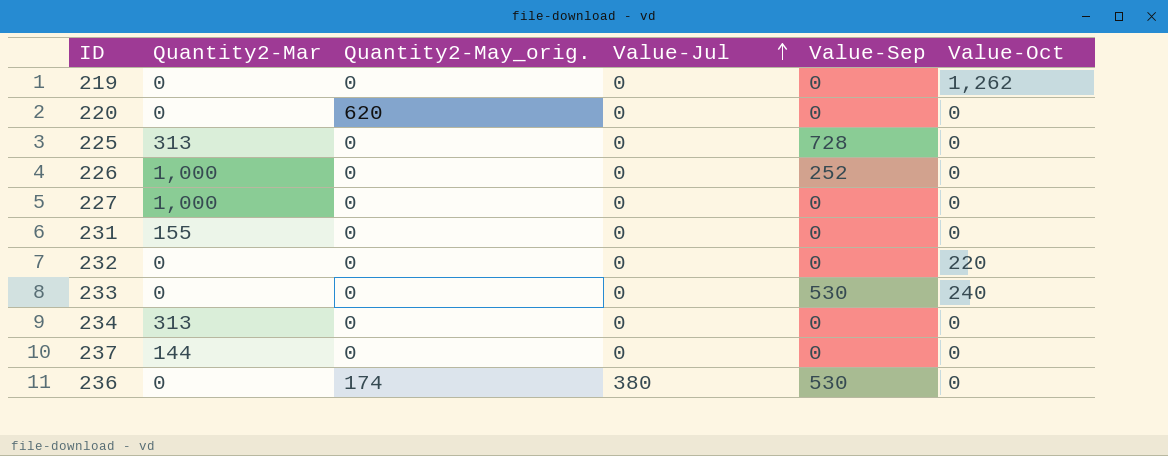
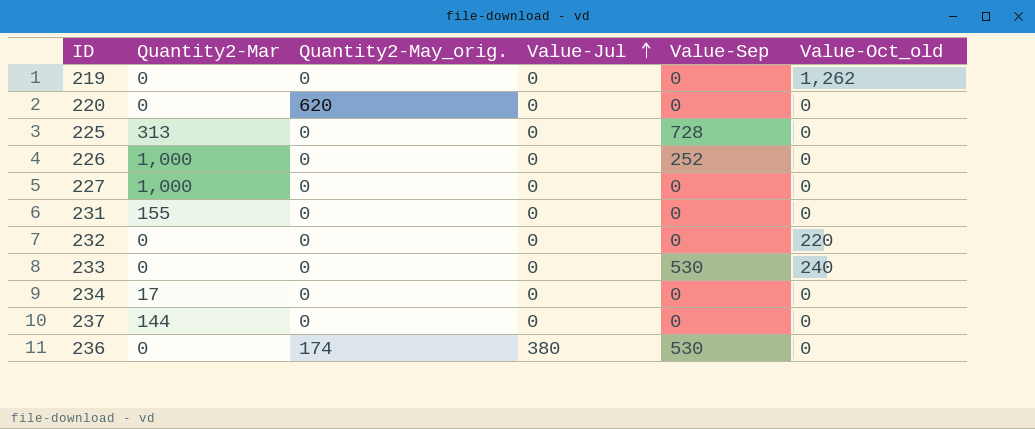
column name: Value-Oct -> Value-Oct_old
234 | Quantity2-Mar: 313 -> 17

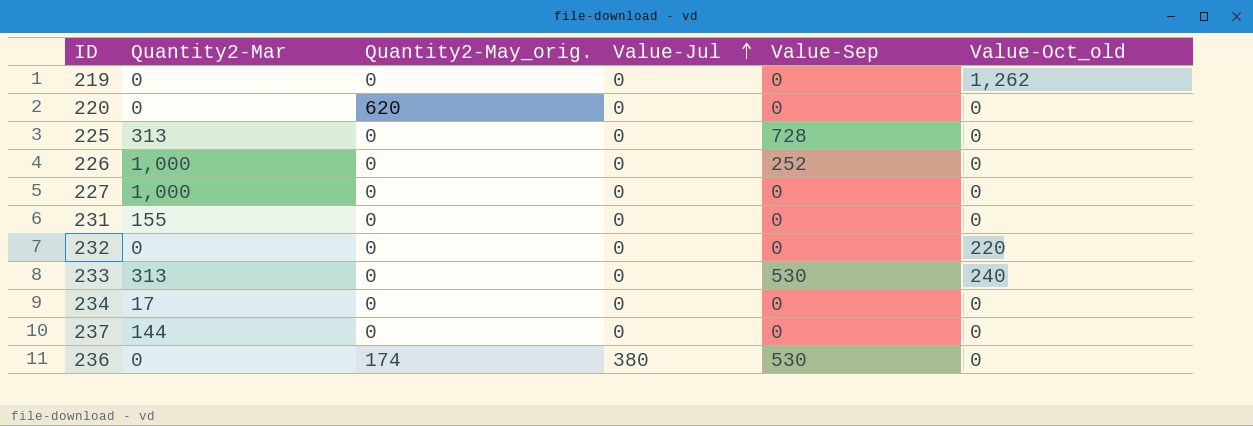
233 | Quantity2-Mar: 0 -> 313

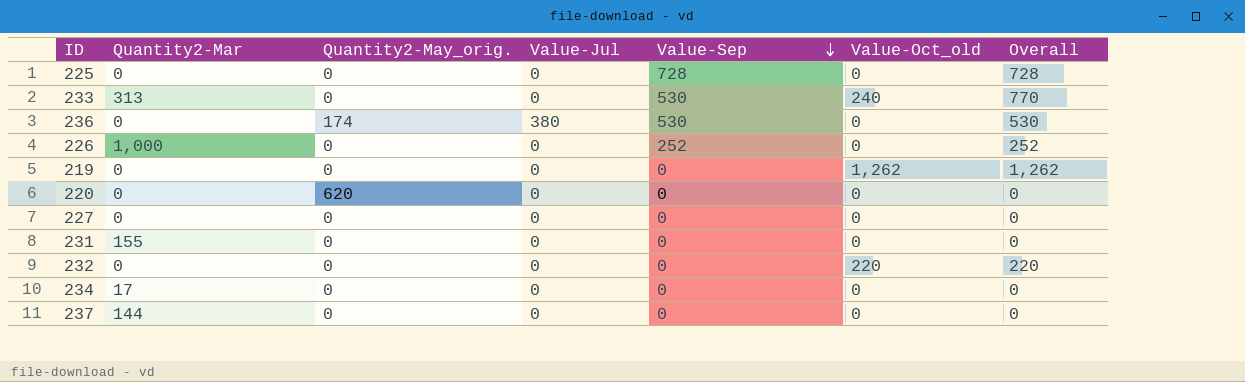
row order: Value-Jul ascending -> Value-Sep descending
column Overall | formula: none -> [Value-Sep] + [Value-Oct_old]
225 | Quantity2-Mar: 313 -> 0
227 | Quantity2-Mar: 1,000 -> 0

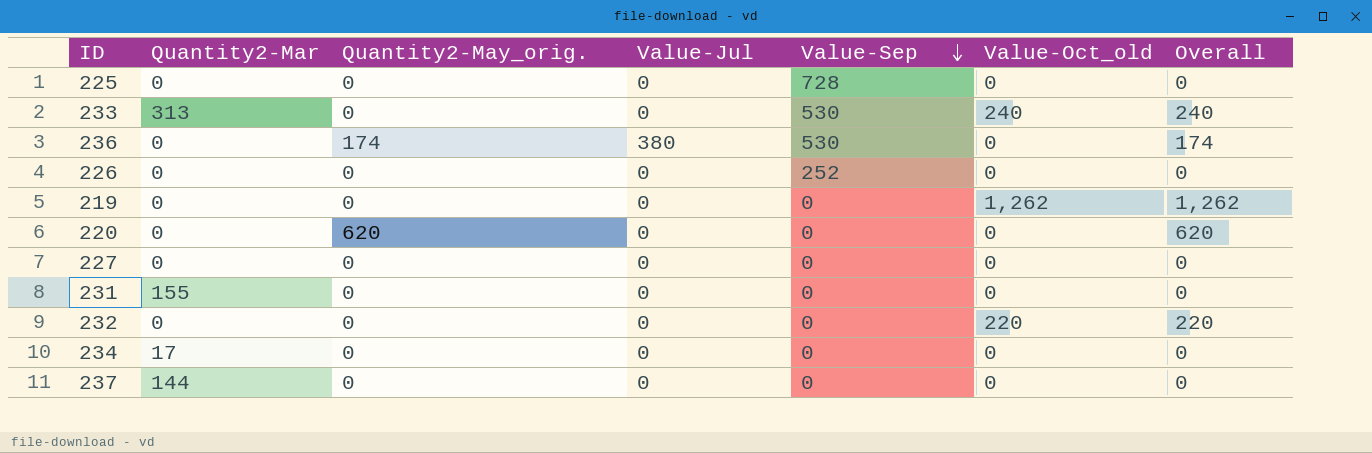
column Overall | formula: [Value-Sep] + [Value-Oct_old] -> [Quantity2-May_orig.] + [Value-Oct_old]
226 | Quantity2-Mar: 1,000 -> 0

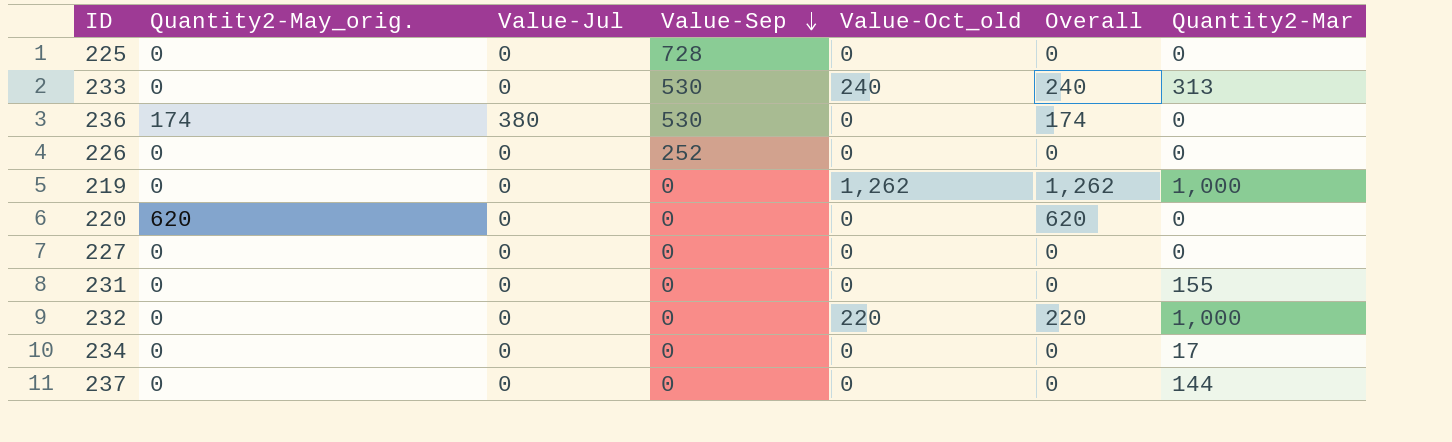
column Quantity2-Mar | position: 2 -> 7
219 | Quantity2-Mar: 0 -> 1,000
232 | Quantity2-Mar: 0 -> 1,000

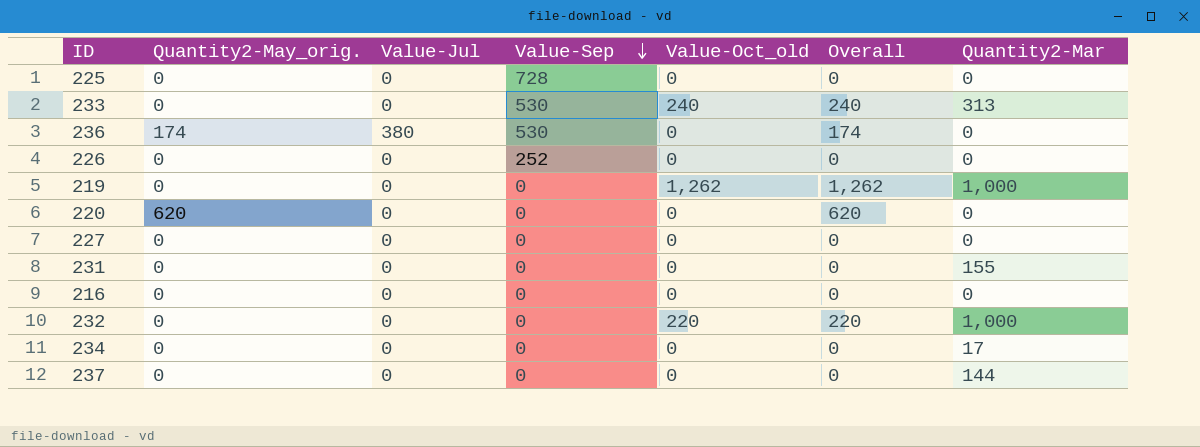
row 216: none -> 0 | 0 | 0 | 0 | 0 | 0

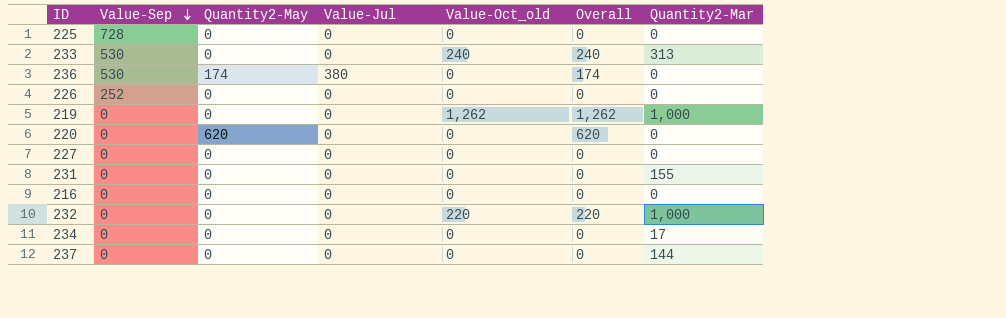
column Value-Sep | position: 4 -> 2
column name: Quantity2-May_orig. -> Quantity2-May

